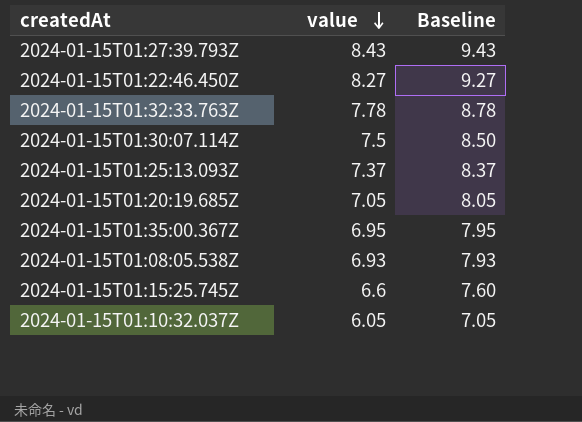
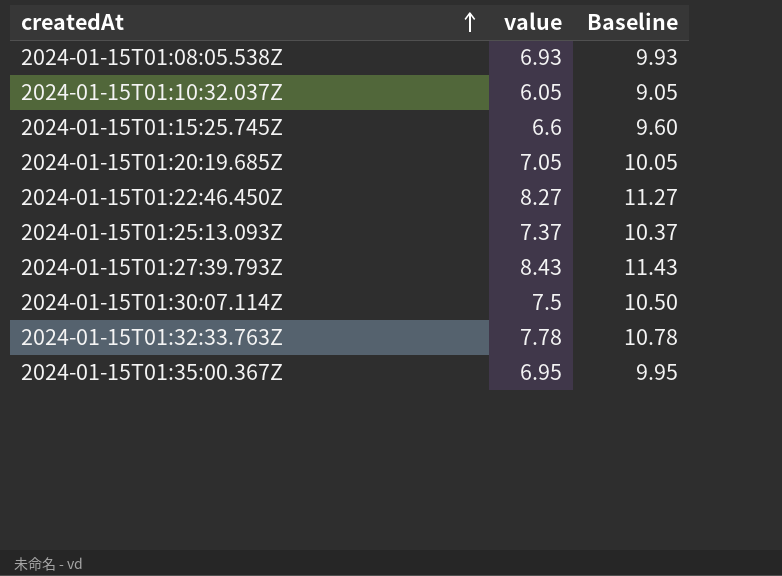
row order: value descending -> createdAt ascending
column Baseline | formula: [value] + 1 -> [value] + 3

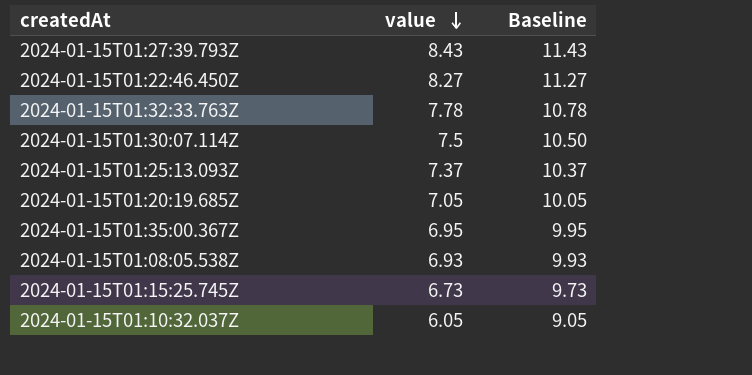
row order: createdAt ascending -> value descending
2024-01-15T01:15:25.745Z | value: 6.6 -> 6.73
2024-01-15T01:15:25.745Z | Baseline: 9.60 -> 9.73

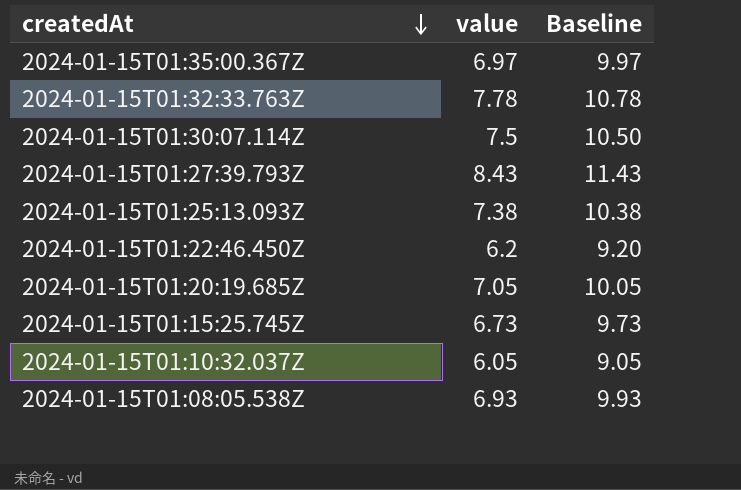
row order: value descending -> createdAt descending
2024-01-15T01:35:00.367Z | value: 6.95 -> 6.97
2024-01-15T01:35:00.367Z | Baseline: 9.95 -> 9.97
2024-01-15T01:25:13.093Z | value: 7.37 -> 7.38
2024-01-15T01:25:13.093Z | Baseline: 10.37 -> 10.38
2024-01-15T01:22:46.450Z | value: 8.27 -> 6.2
2024-01-15T01:22:46.450Z | Baseline: 11.27 -> 9.20

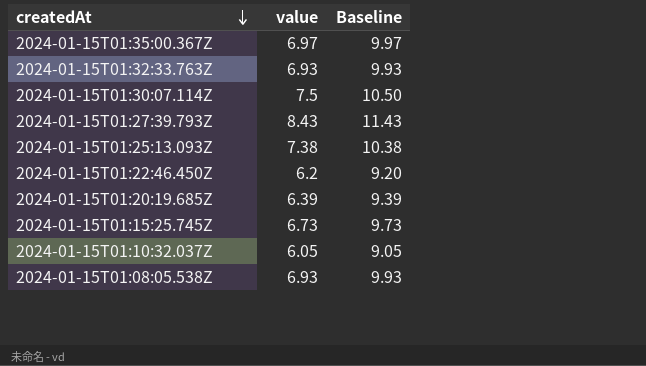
2024-01-15T01:32:33.763Z | value: 7.78 -> 6.93
2024-01-15T01:32:33.763Z | Baseline: 10.78 -> 9.93
2024-01-15T01:20:19.685Z | value: 7.05 -> 6.39
2024-01-15T01:20:19.685Z | Baseline: 10.05 -> 9.39

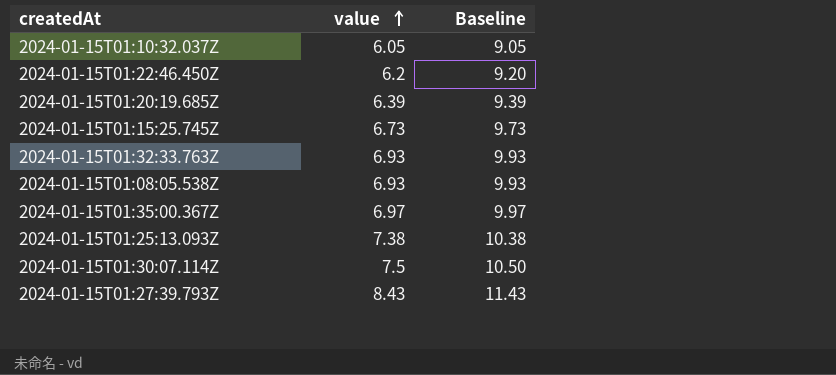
row order: createdAt descending -> value ascending

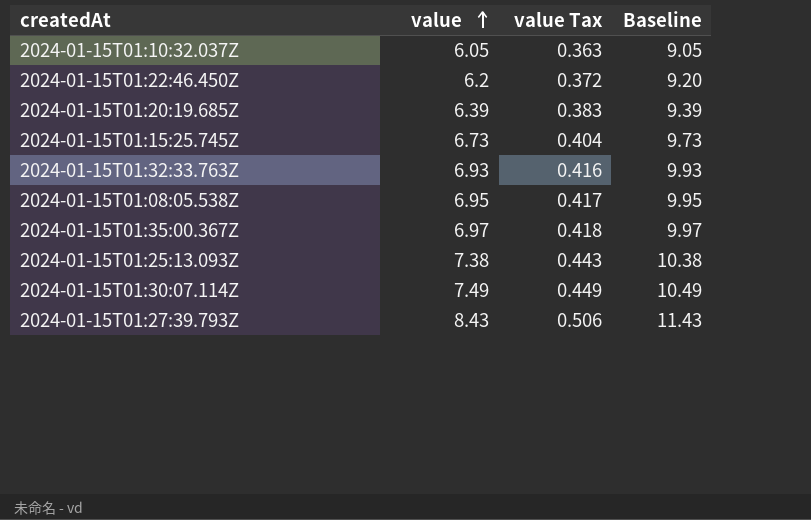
column value Tax | formula: none -> [value] * 0.06
2024-01-15T01:08:05.538Z | value: 6.93 -> 6.95
2024-01-15T01:08:05.538Z | Baseline: 9.93 -> 9.95
2024-01-15T01:30:07.114Z | value: 7.5 -> 7.49
2024-01-15T01:30:07.114Z | Baseline: 10.50 -> 10.49

